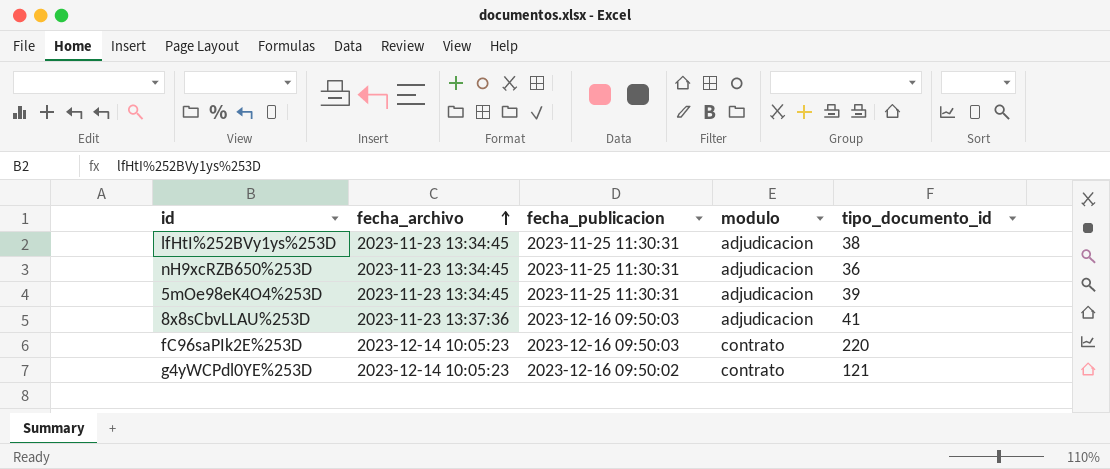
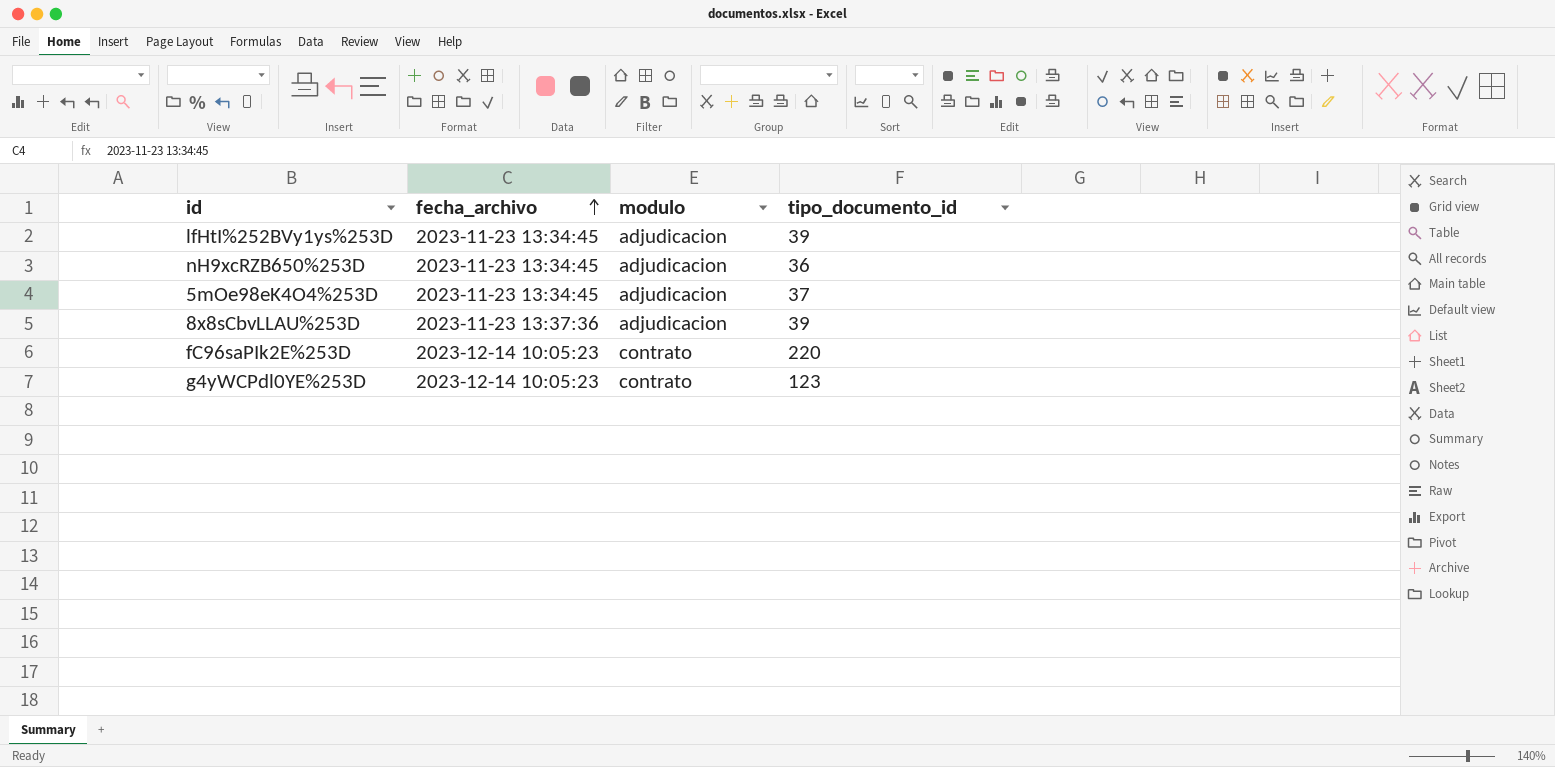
column fecha_publicacion | position: 3 -> none
lfHtI%252BVy1ys%253D | tipo_documento_id: 38 -> 39
5mOe98eK4O4%253D | tipo_documento_id: 39 -> 37
8x8sCbvLLAU%253D | tipo_documento_id: 41 -> 39
g4yWCPdl0YE%253D | tipo_documento_id: 121 -> 123

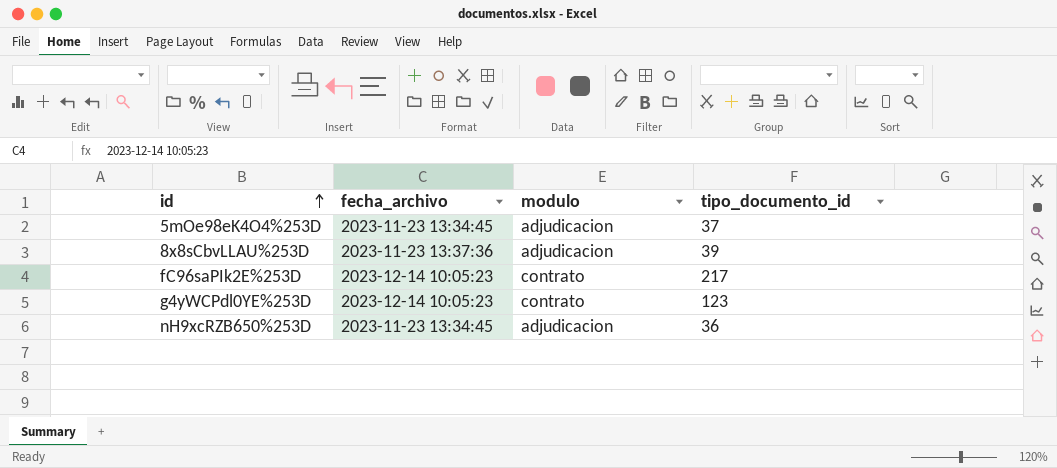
row order: fecha_archivo ascending -> id ascending
row lfHtI%252BVy1ys%253D: 2023-11-23 13:34:45 | adjudicacion | 39 -> none
fC96saPIk2E%253D | tipo_documento_id: 220 -> 217

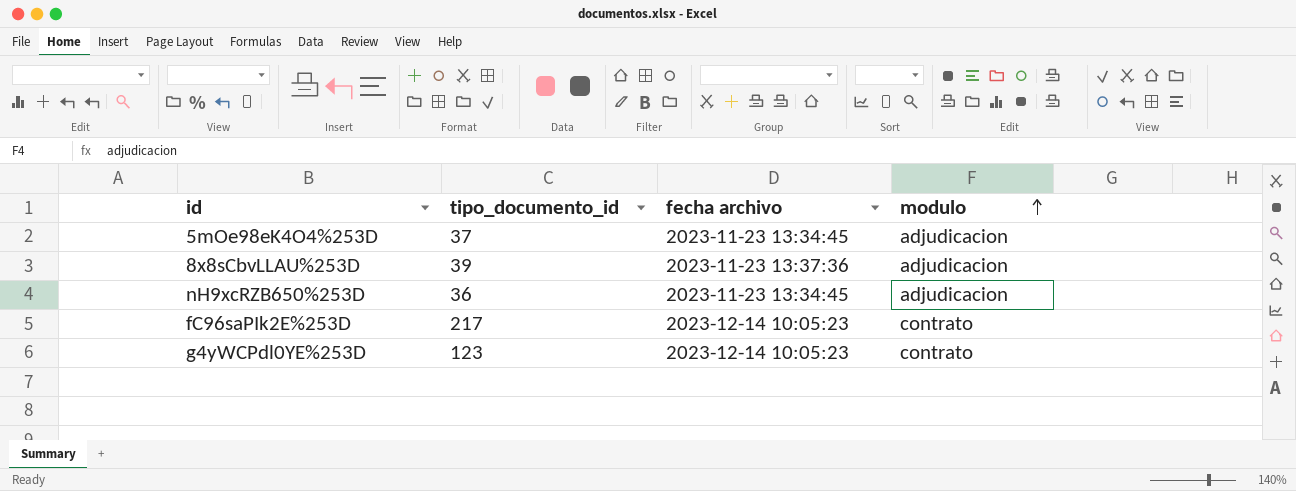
row order: id ascending -> modulo ascending
column tipo_documento_id | position: 4 -> 2
column name: fecha_archivo -> fecha archivo

